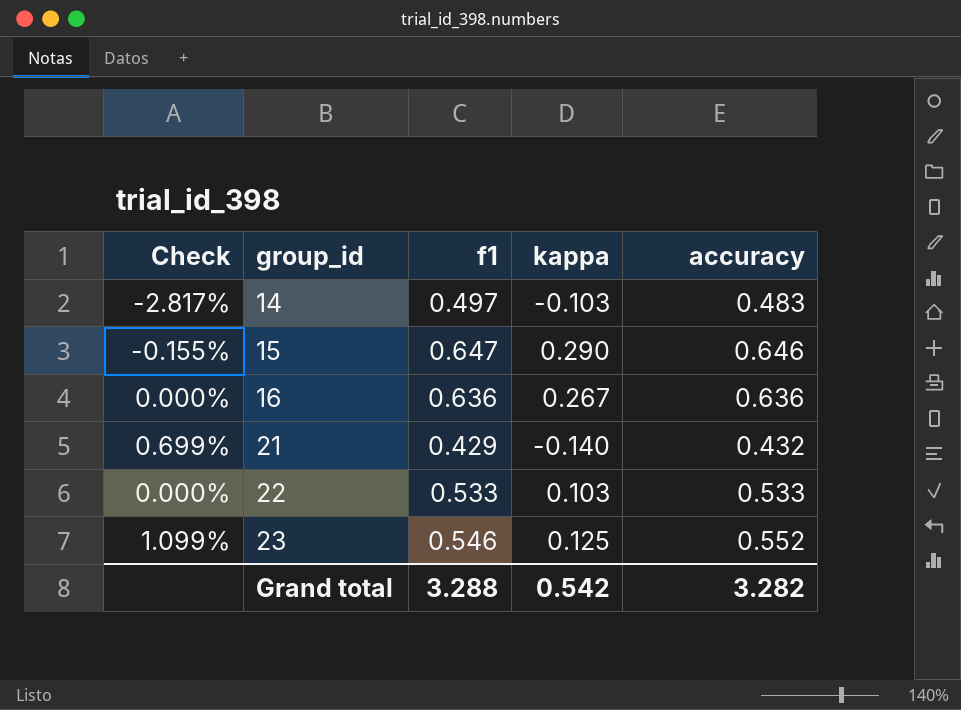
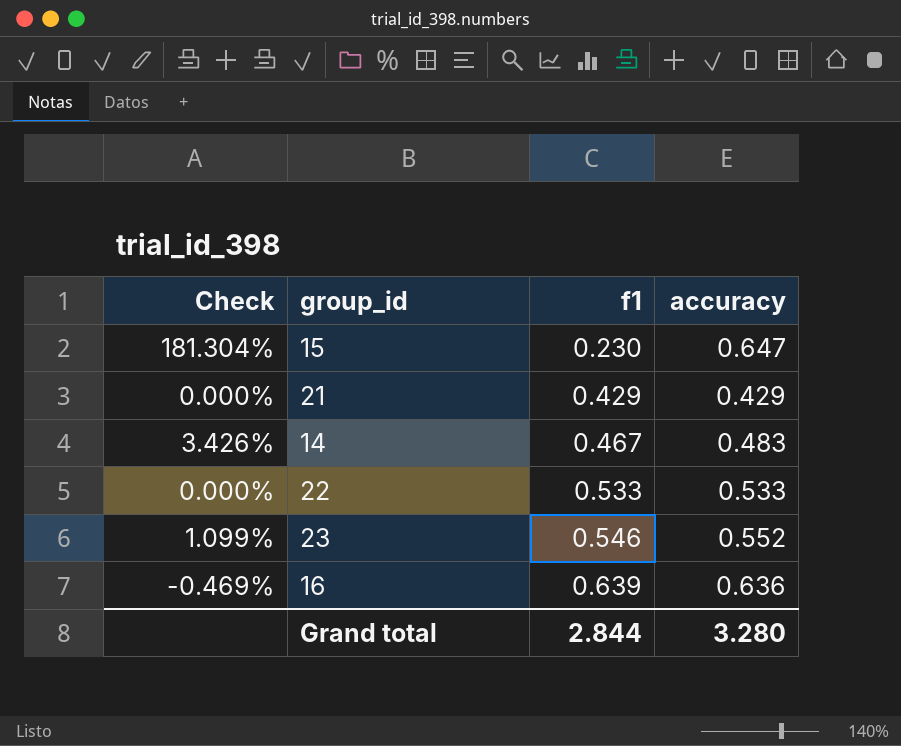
row order: group_id ascending -> f1 ascending
column kappa | position: 4 -> none
15 | Check: -0.155% -> 181.304%
15 | f1: 0.647 -> 0.230
15 | accuracy: 0.646 -> 0.647
21 | Check: 0.699% -> 0.000%
21 | accuracy: 0.432 -> 0.429
14 | Check: -2.817% -> 3.426%
14 | f1: 0.497 -> 0.467
16 | Check: 0.000% -> -0.469%
16 | f1: 0.636 -> 0.639
Grand total | f1: 3.288 -> 2.844
Grand total | accuracy: 3.282 -> 3.280

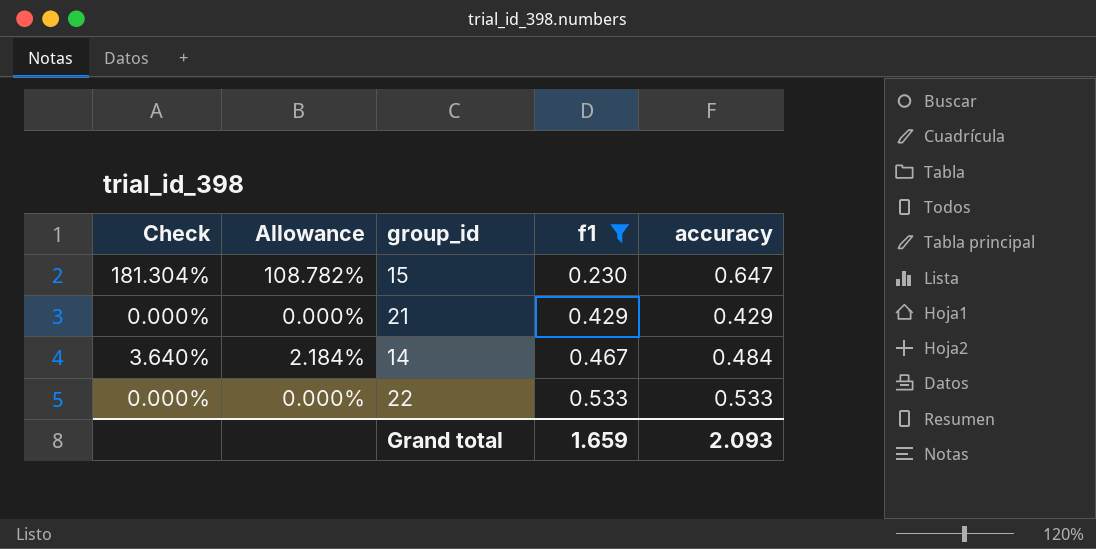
filter: none -> f1 <= 0.533
column Allowance | formula: none -> [Check] * 0.6
14 | Check: 3.426% -> 3.640%
14 | accuracy: 0.483 -> 0.484
Grand total | f1: 2.844 -> 1.659
Grand total | accuracy: 3.280 -> 2.093

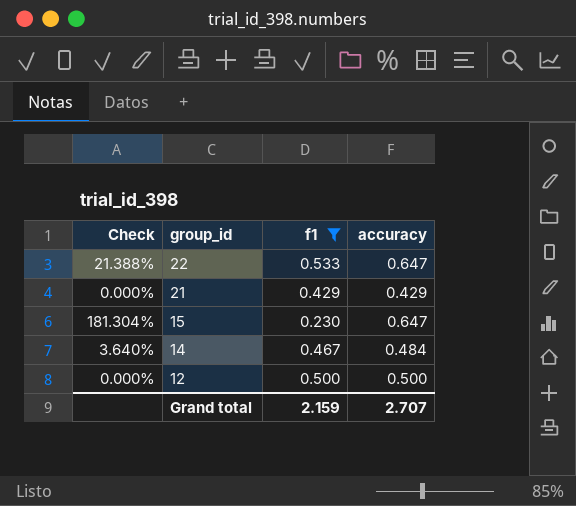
row order: f1 ascending -> group_id descending
column Allowance | formula: [Check] * 0.6 -> none
22 | Check: 0.000% -> 21.388%
22 | accuracy: 0.533 -> 0.647
row 12: none -> 0.000% | 0.500 | 0.500
Grand total | f1: 1.659 -> 2.159
Grand total | accuracy: 2.093 -> 2.707

